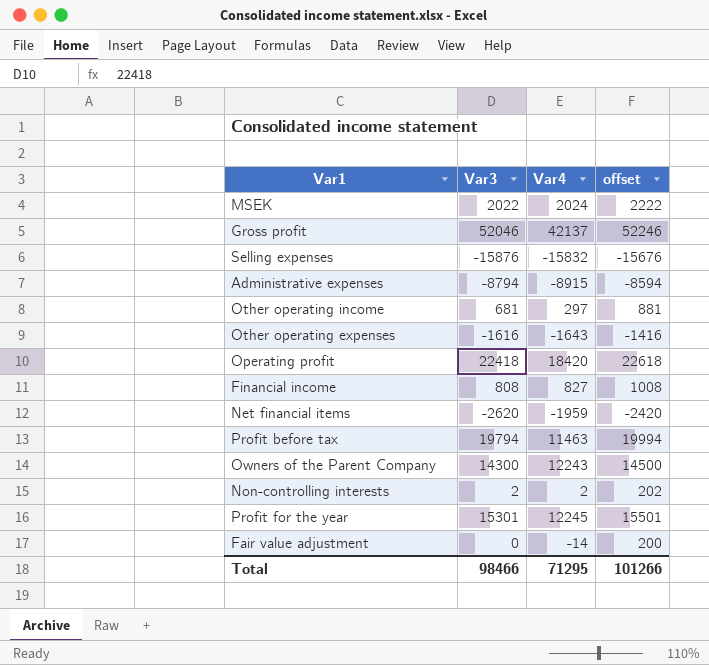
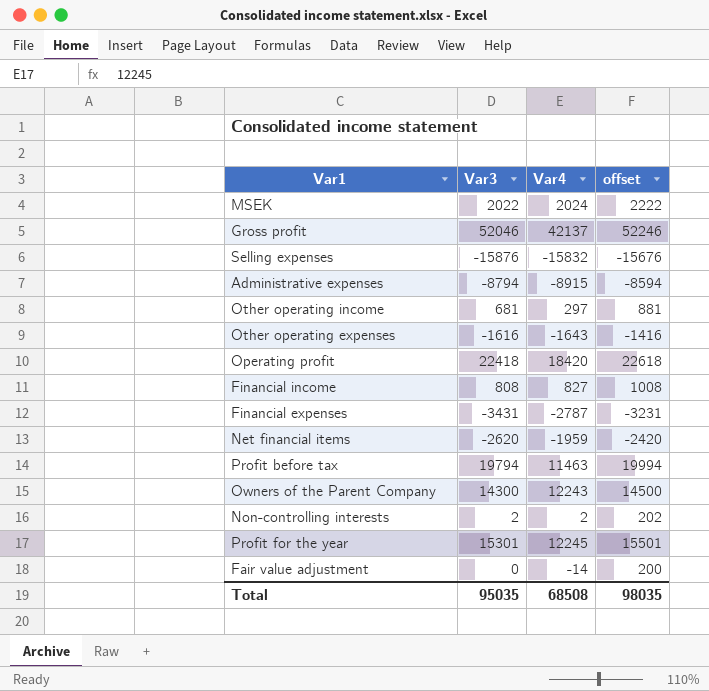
row Financial expenses: none -> -3431 | -2787 | -3231
Total | Var3: 98466 -> 95035
Total | Var4: 71295 -> 68508
Total | offset: 101266 -> 98035

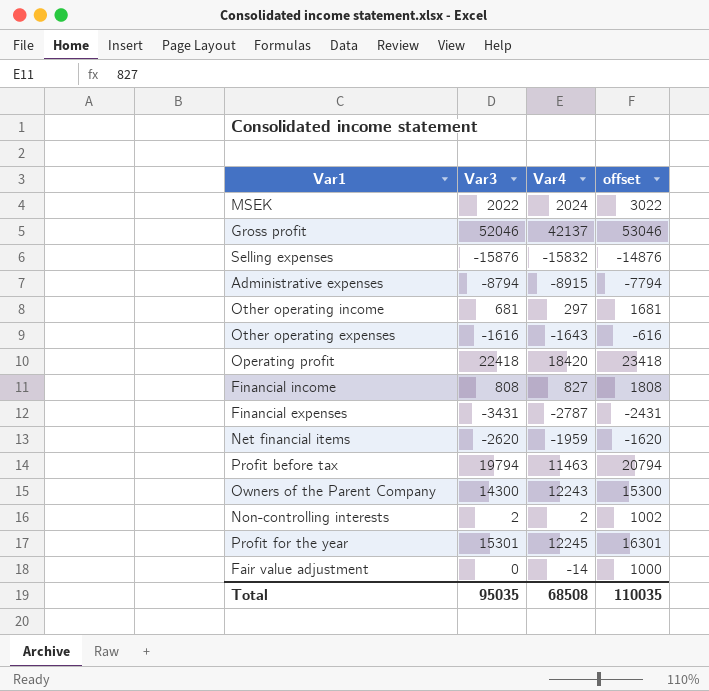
column offset | formula: [Var3] + 200 -> [Var3] + 1000
Total | offset: 98035 -> 110035

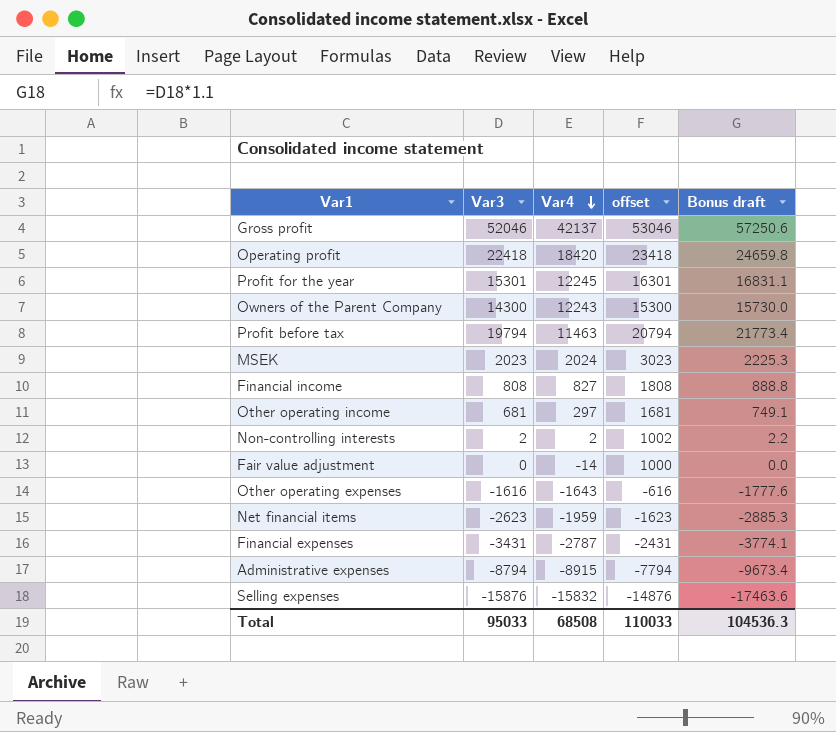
row order: none -> Var4 descending
column Bonus draft | formula: none -> [Var3] * 1.1
MSEK | Var3: 2022 -> 2023
MSEK | offset: 3022 -> 3023
Net financial items | Var3: -2620 -> -2623
Net financial items | offset: -1620 -> -1623
Total | Var3: 95035 -> 95033
Total | offset: 110035 -> 110033

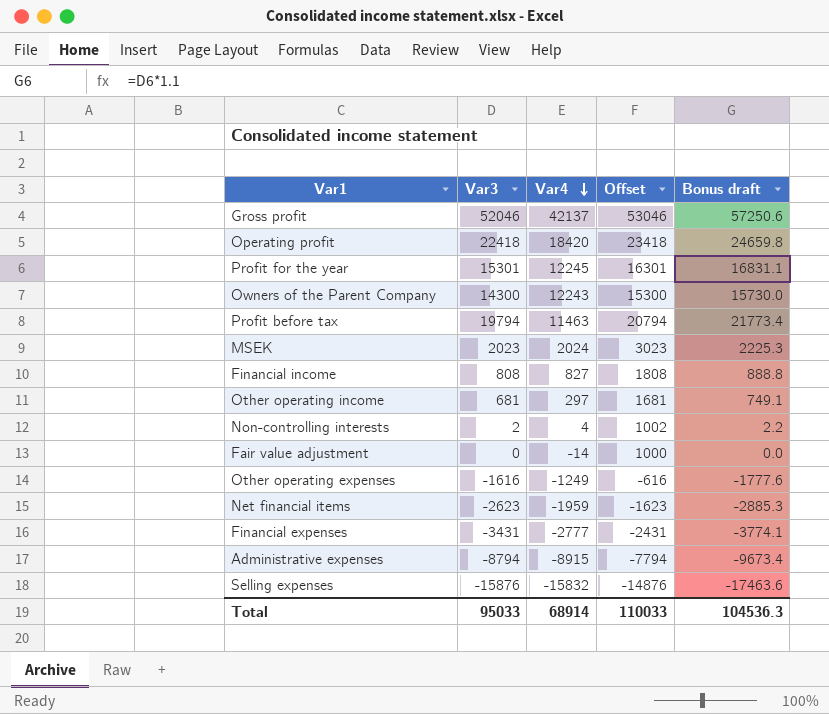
column name: offset -> Offset
Non-controlling interests | Var4: 2 -> 4
Other operating expenses | Var4: -1643 -> -1249
Financial expenses | Var4: -2787 -> -2777
Total | Var4: 68508 -> 68914

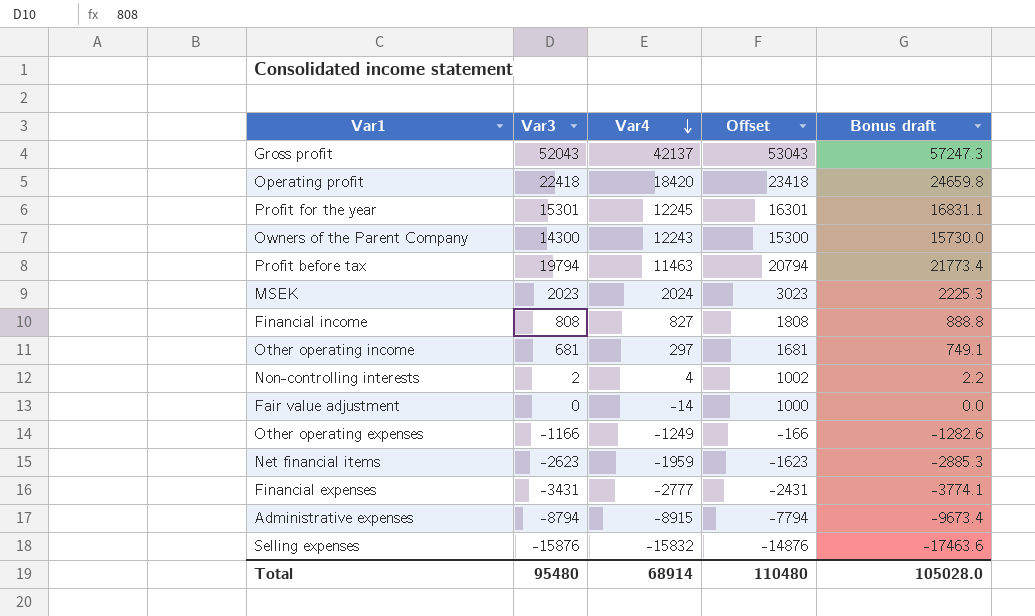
Gross profit | Var3: 52046 -> 52043
Gross profit | Offset: 53046 -> 53043
Gross profit | Bonus draft: 57250.6 -> 57247.3
Other operating expenses | Var3: -1616 -> -1166
Other operating expenses | Offset: -616 -> -166
Other operating expenses | Bonus draft: -1777.6 -> -1282.6
Total | Var3: 95033 -> 95480
Total | Offset: 110033 -> 110480
Total | Bonus draft: 104536.3 -> 105028.0

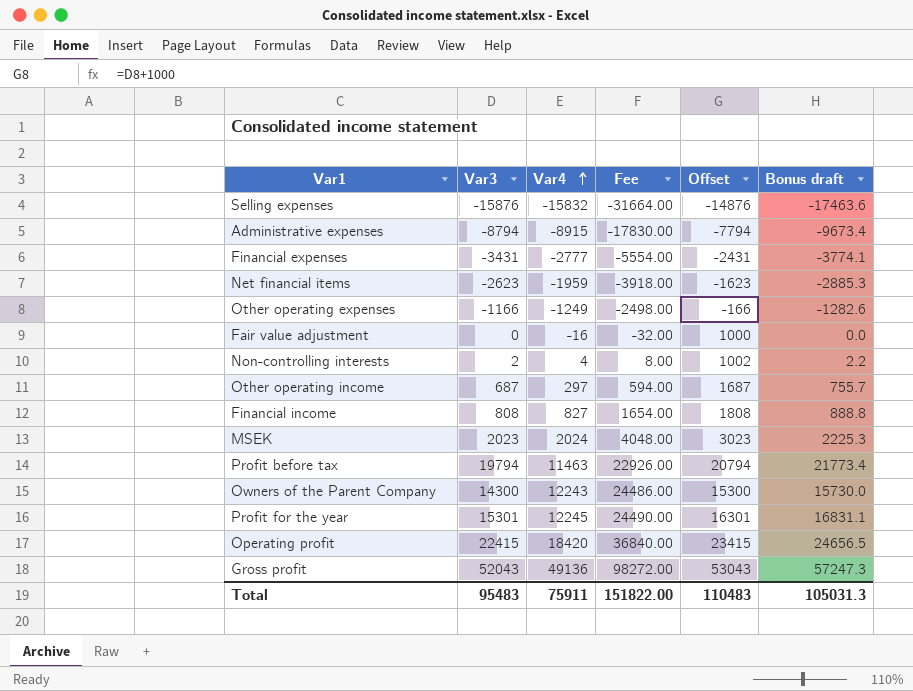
row order: Var4 descending -> Var4 ascending
column Fee | formula: none -> [Var4] * 2
Fair value adjustment | Var4: -14 -> -16
Other operating income | Var3: 681 -> 687
Other operating income | Offset: 1681 -> 1687
Other operating income | Bonus draft: 749.1 -> 755.7
Operating profit | Var3: 22418 -> 22415
Operating profit | Offset: 23418 -> 23415
Operating profit | Bonus draft: 24659.8 -> 24656.5
Gross profit | Var4: 42137 -> 49136
Total | Var3: 95480 -> 95483
Total | Var4: 68914 -> 75911
Total | Offset: 110480 -> 110483
Total | Bonus draft: 105028.0 -> 105031.3

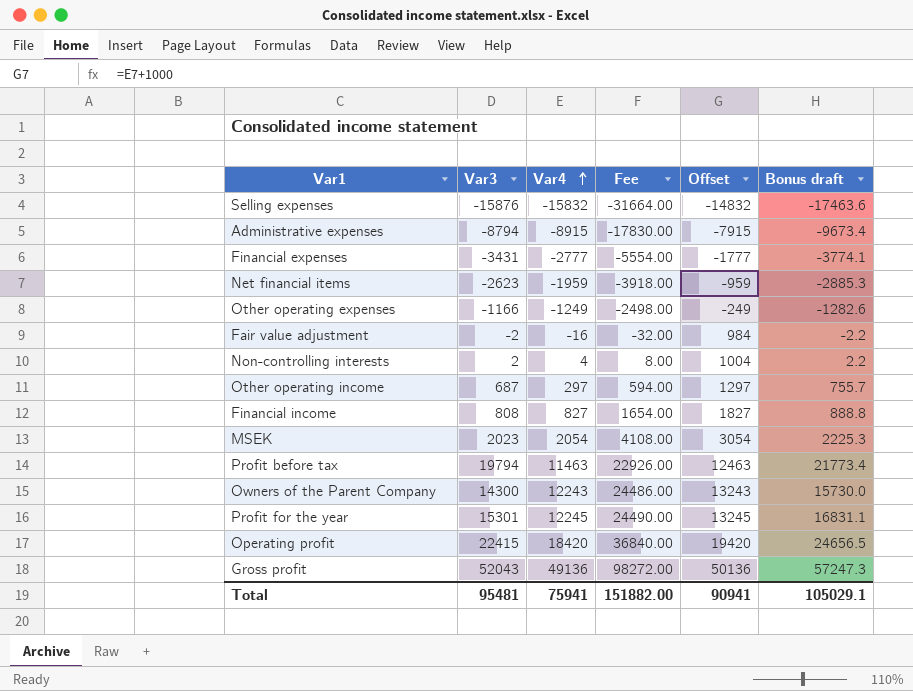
column Offset | formula: [Var3] + 1000 -> [Var4] + 1000
Fair value adjustment | Var3: 0 -> -2
Fair value adjustment | Bonus draft: 0.0 -> -2.2
MSEK | Var4: 2024 -> 2054
MSEK | Fee: 4048.00 -> 4108.00
Total | Var3: 95483 -> 95481
Total | Var4: 75911 -> 75941
Total | Fee: 151822.00 -> 151882.00
Total | Offset: 110483 -> 90941
Total | Bonus draft: 105031.3 -> 105029.1

